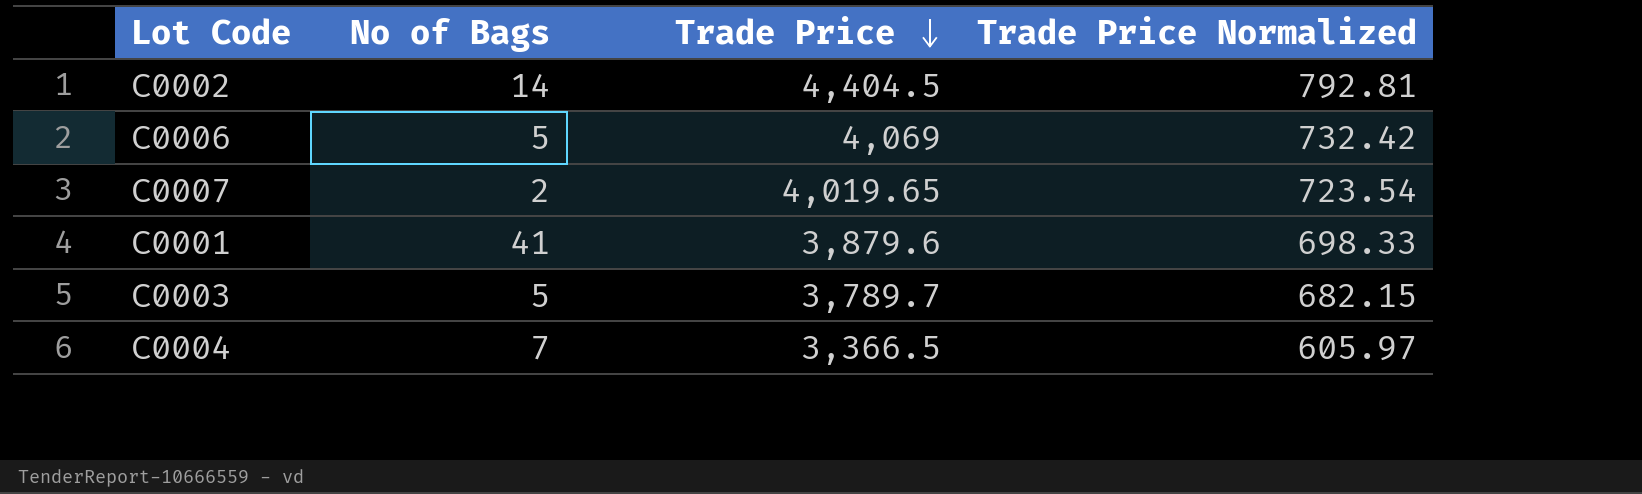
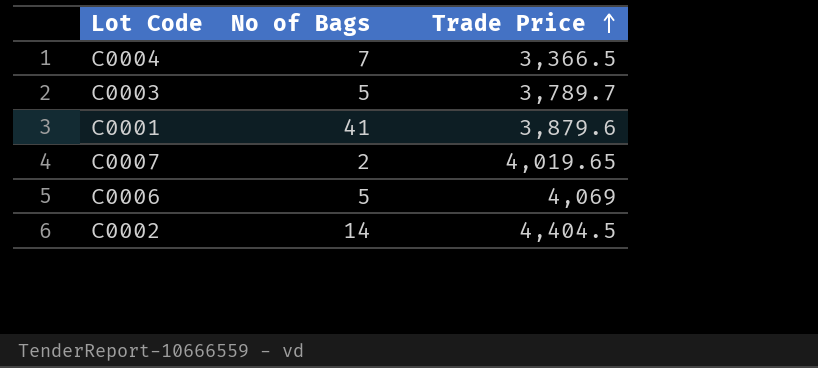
row order: Trade Price descending -> Trade Price ascending
column Trade Price Normalized | formula: [Trade Price] * 0.18 -> none

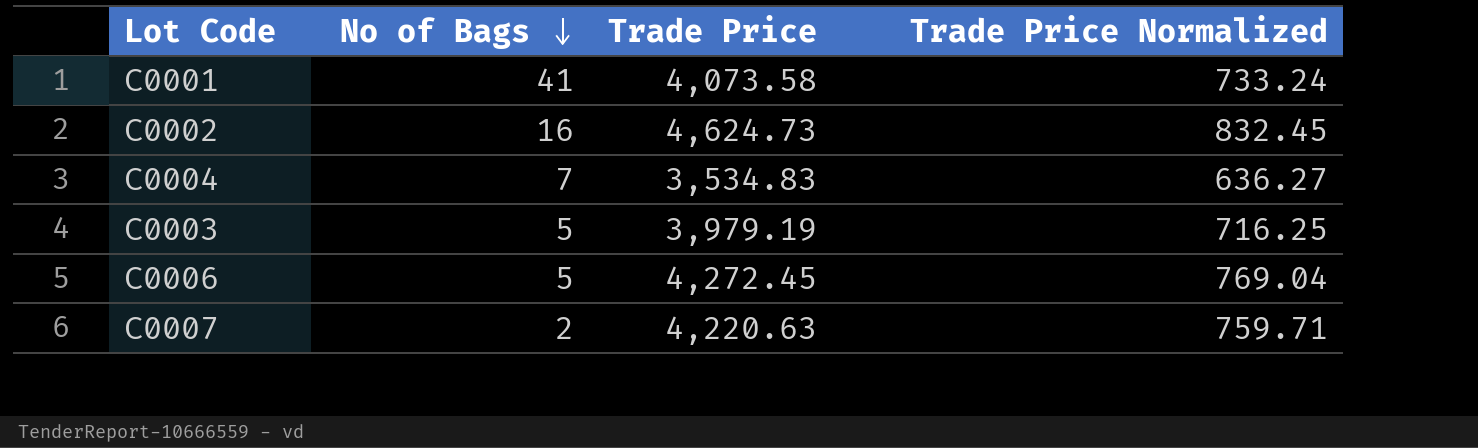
row order: Trade Price ascending -> No of Bags descending
column Trade Price Normalized | formula: none -> [Trade Price] * 0.18
C0001 | Trade Price: 3,879.6 -> 4,073.58
C0002 | No of Bags: 14 -> 16
C0002 | Trade Price: 4,404.5 -> 4,624.73
C0004 | Trade Price: 3,366.5 -> 3,534.83
C0003 | Trade Price: 3,789.7 -> 3,979.19
C0006 | Trade Price: 4,069 -> 4,272.45
C0007 | Trade Price: 4,019.65 -> 4,220.63

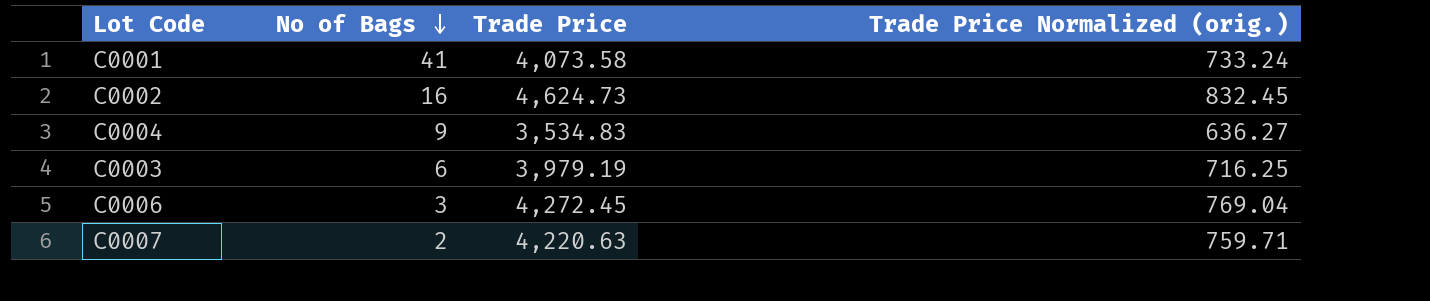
column name: Trade Price Normalized -> Trade Price Normalized (orig.)
C0004 | No of Bags: 7 -> 9
C0003 | No of Bags: 5 -> 6
C0006 | No of Bags: 5 -> 3

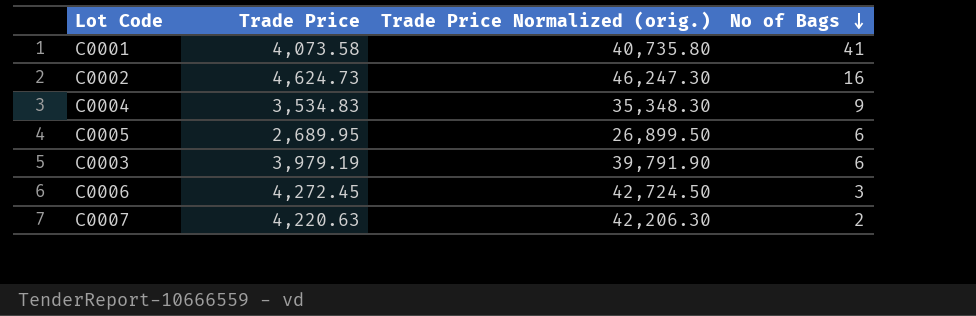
column Trade Price Normalized (orig.) | formula: [Trade Price] * 0.18 -> [Trade Price] * 10
column No of Bags | position: 2 -> 4
row C0005: none -> 2,689.95 | 26,899.50 | 6

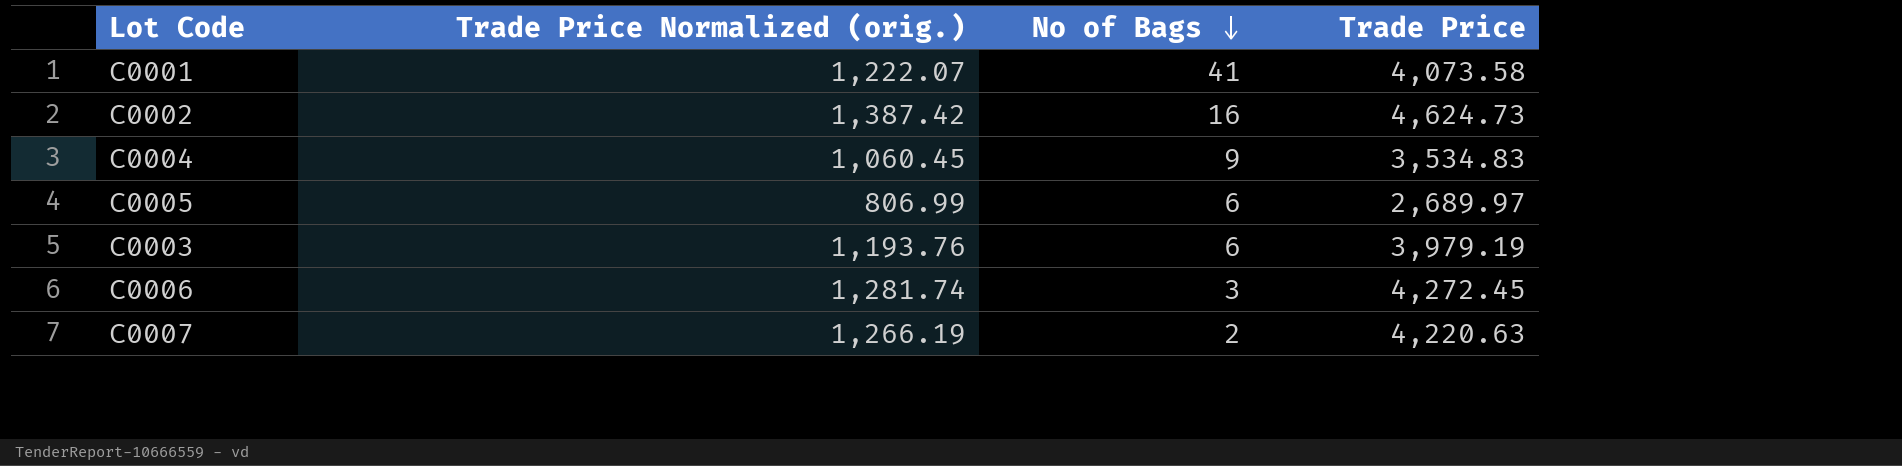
column Trade Price Normalized (orig.) | formula: [Trade Price] * 10 -> [Trade Price] * 0.3
column Trade Price | position: 2 -> 4
C0005 | Trade Price: 2,689.95 -> 2,689.97

